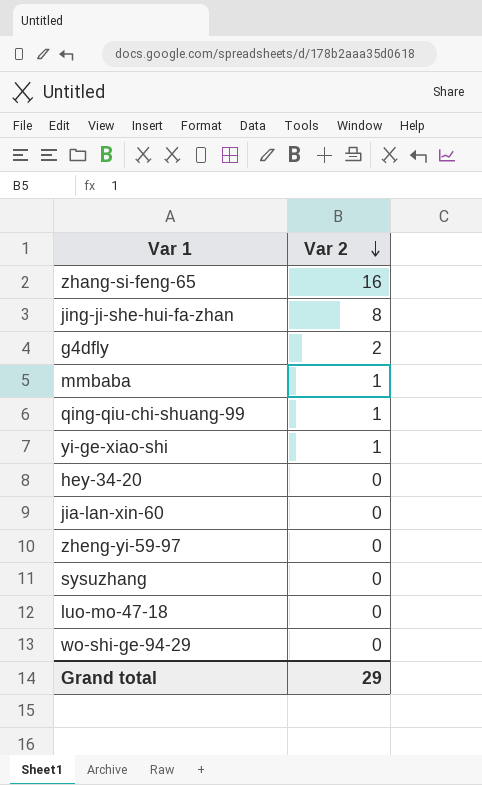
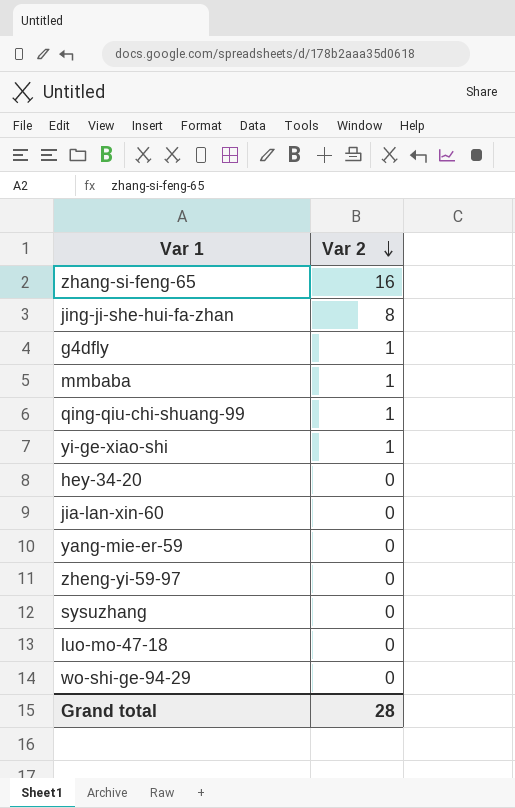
g4dfly | Var 2: 2 -> 1
row yang-mie-er-59: none -> 0
Grand total | Var 2: 29 -> 28

